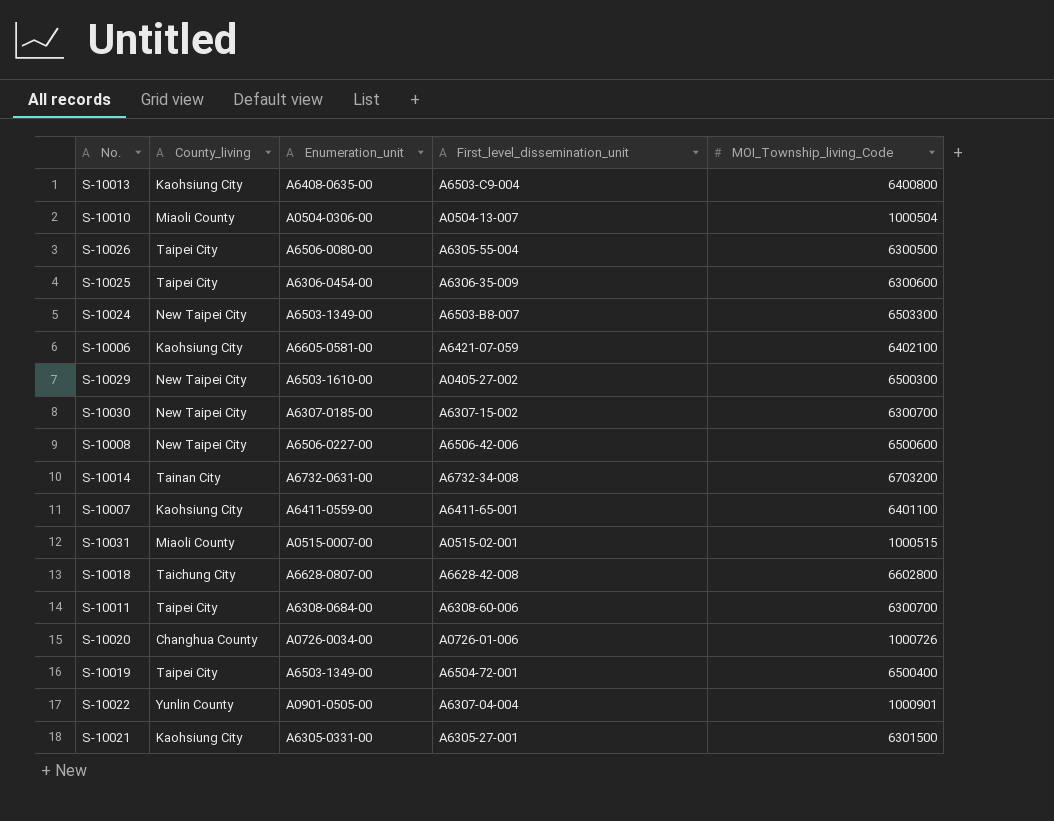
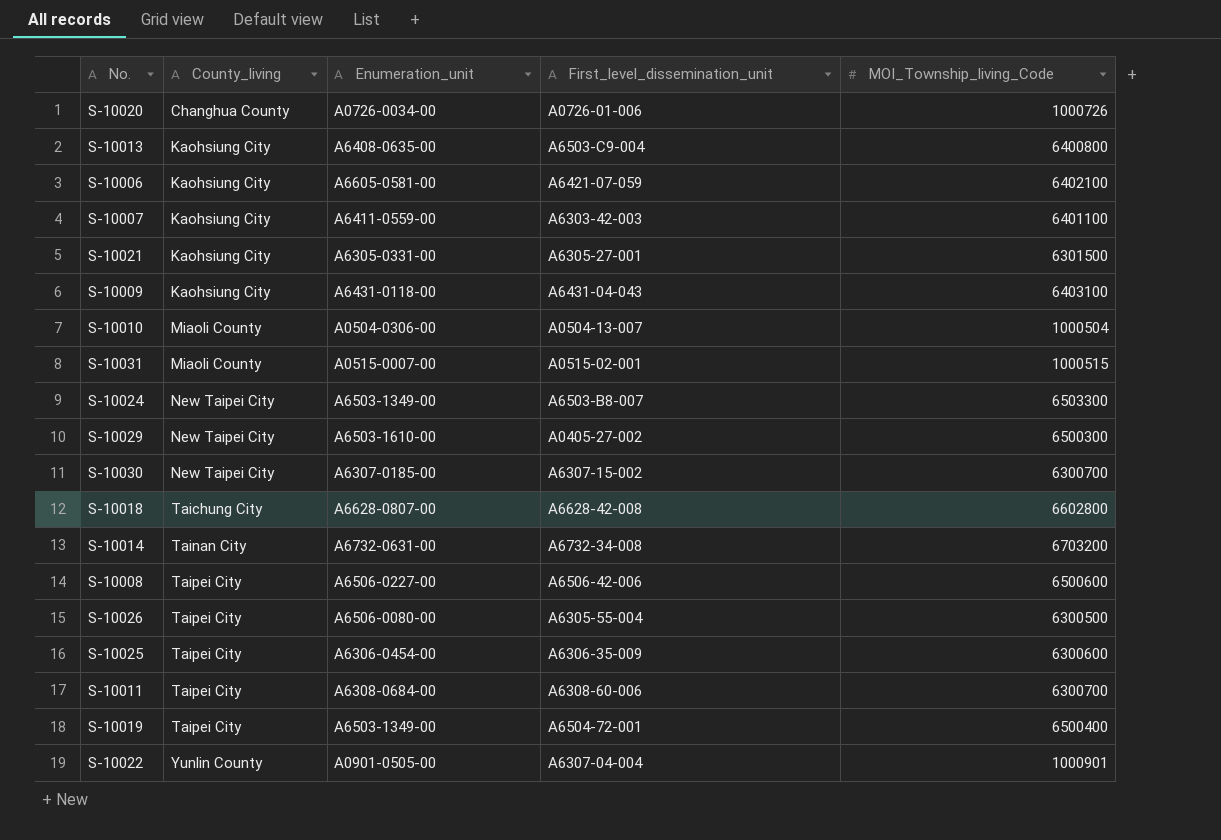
row order: none -> County_living ascending
S-10007 | First_level_dissemination_unit: A6411-65-001 -> A6303-42-003
row S-10009: none -> Kaohsiung City | A6431-0118-00 | A6431-04-043 | 6403100
S-10008 | County_living: New Taipei City -> Taipei City

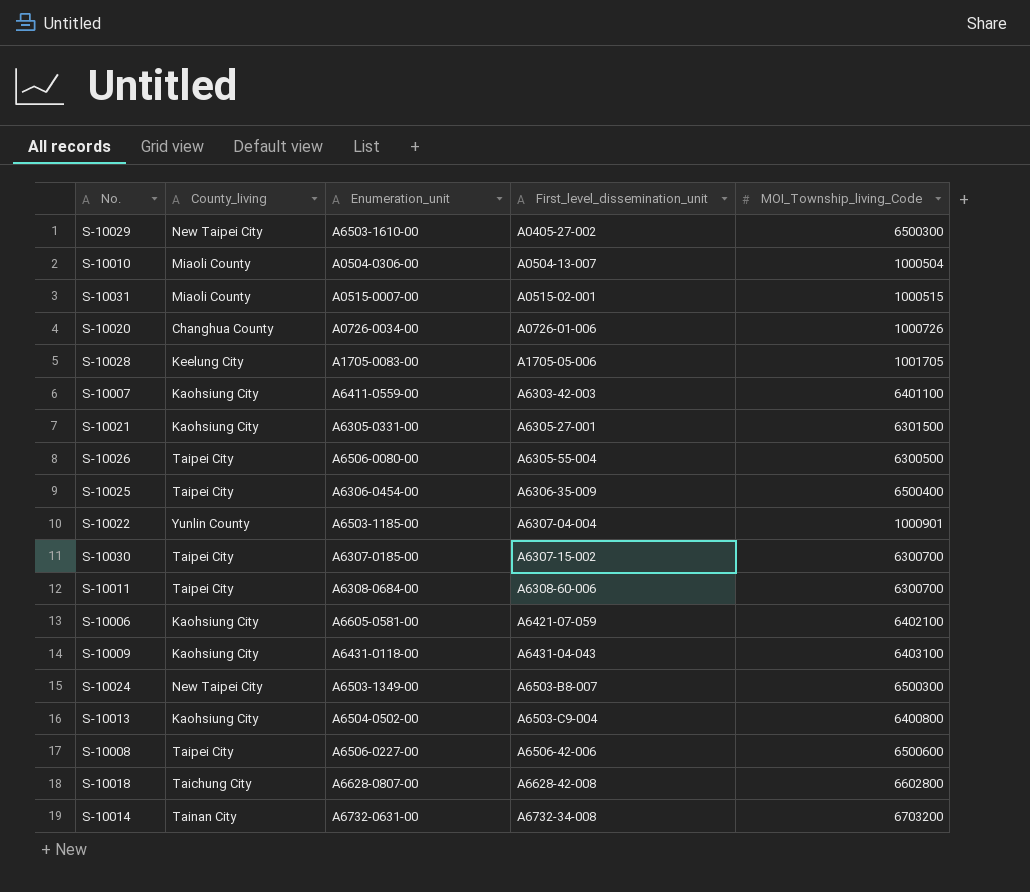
row order: County_living ascending -> First_level_dissemination_unit ascending
row S-10019: Taipei City | A6503-1349-00 | A6504-72-001 | 6500400 -> none
row S-10028: none -> Keelung City | A1705-0083-00 | A1705-05-006 | 1001705
S-10025 | MOI_Township_living_Code: 6300600 -> 6500400
S-10022 | Enumeration_unit: A0901-0505-00 -> A6503-1185-00
S-10030 | County_living: New Taipei City -> Taipei City
S-10024 | MOI_Township_living_Code: 6503300 -> 6500300
S-10013 | Enumeration_unit: A6408-0635-00 -> A6504-0502-00

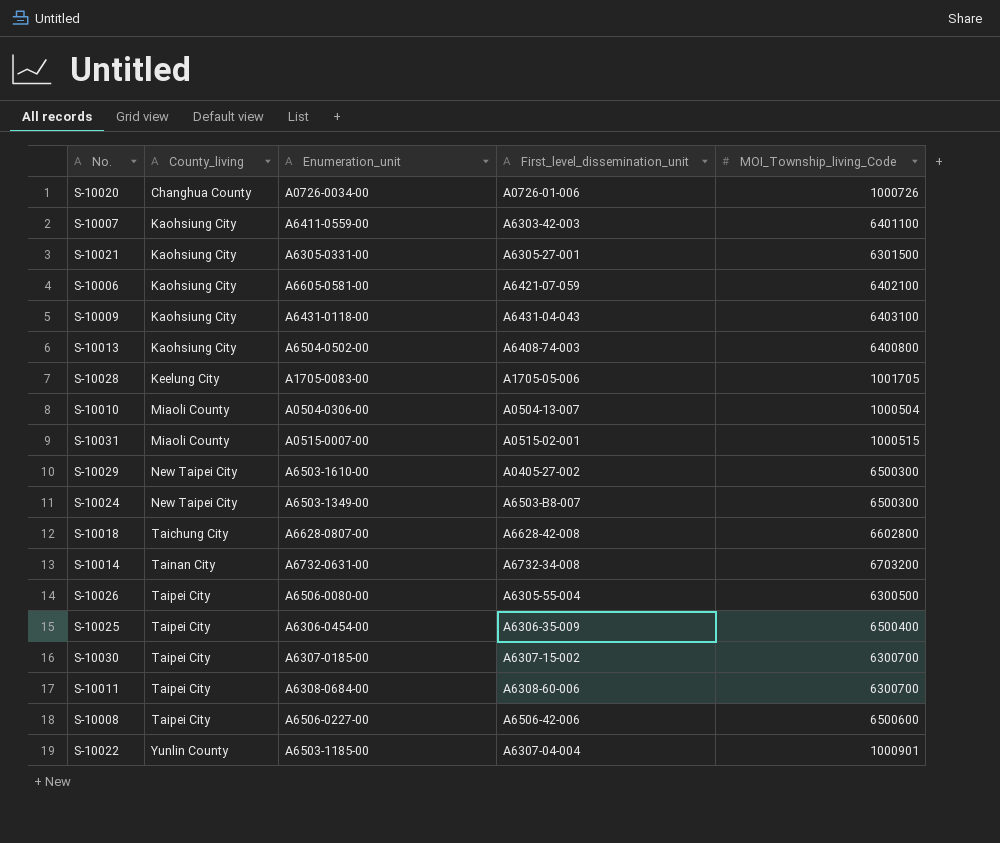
row order: First_level_dissemination_unit ascending -> County_living ascending
S-10013 | First_level_dissemination_unit: A6503-C9-004 -> A6408-74-003

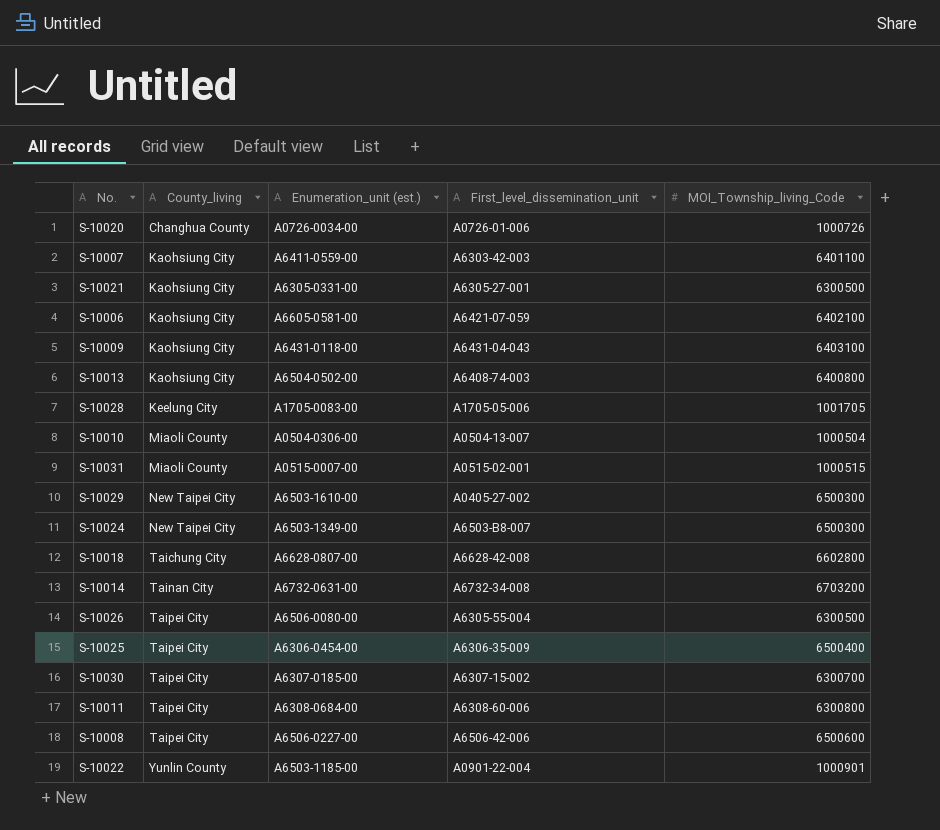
column name: Enumeration_unit -> Enumeration_unit (est.)
S-10021 | MOI_Township_living_Code: 6301500 -> 6300500
S-10011 | MOI_Township_living_Code: 6300700 -> 6300800
S-10022 | First_level_dissemination_unit: A6307-04-004 -> A0901-22-004

